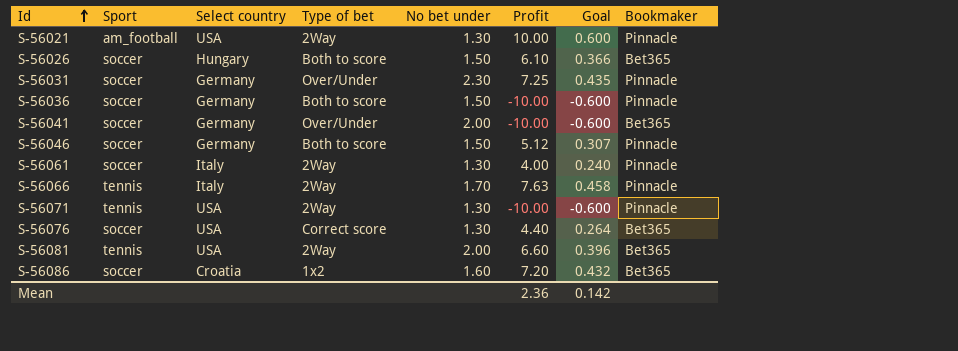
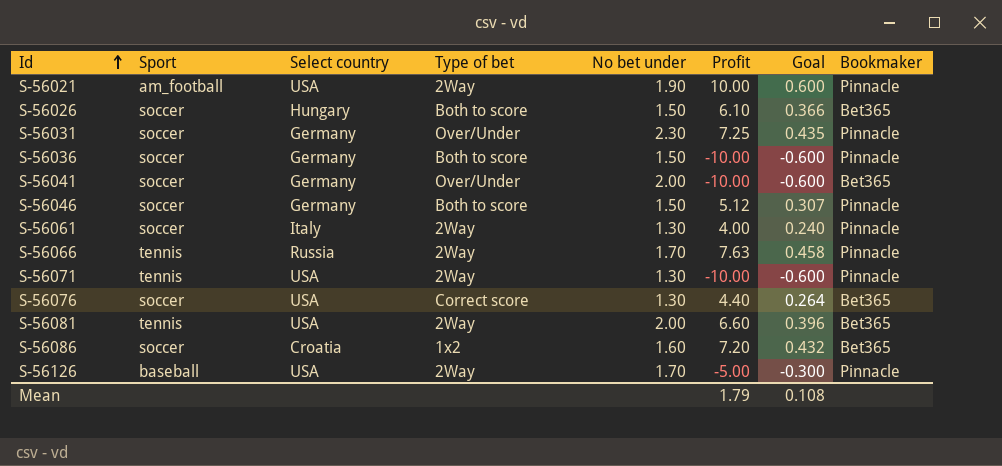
S-56021 | No bet under: 1.30 -> 1.90
S-56066 | Select country: Italy -> Russia
row S-56126: none -> baseball | USA | 2Way | 1.70 | -5.00 | -0.300 | Pinnacle
Mean | Profit: 2.36 -> 1.79
Mean | Goal: 0.142 -> 0.108

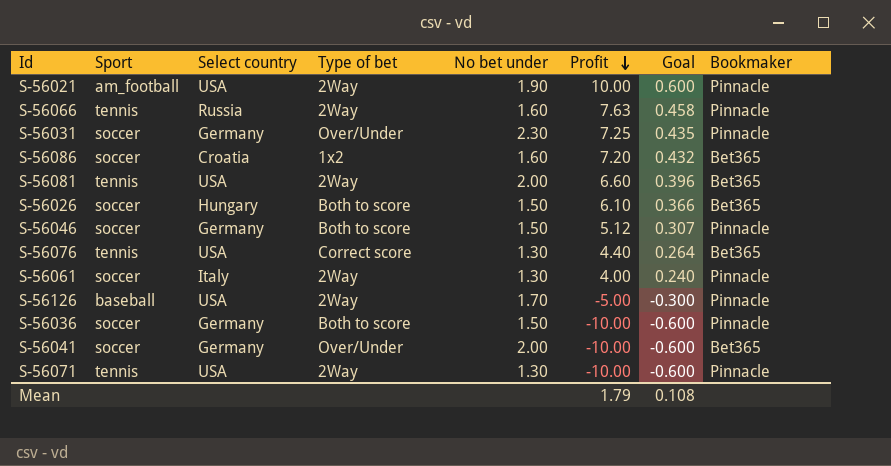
row order: Id ascending -> Profit descending
S-56066 | No bet under: 1.70 -> 1.60
S-56076 | Sport: soccer -> tennis

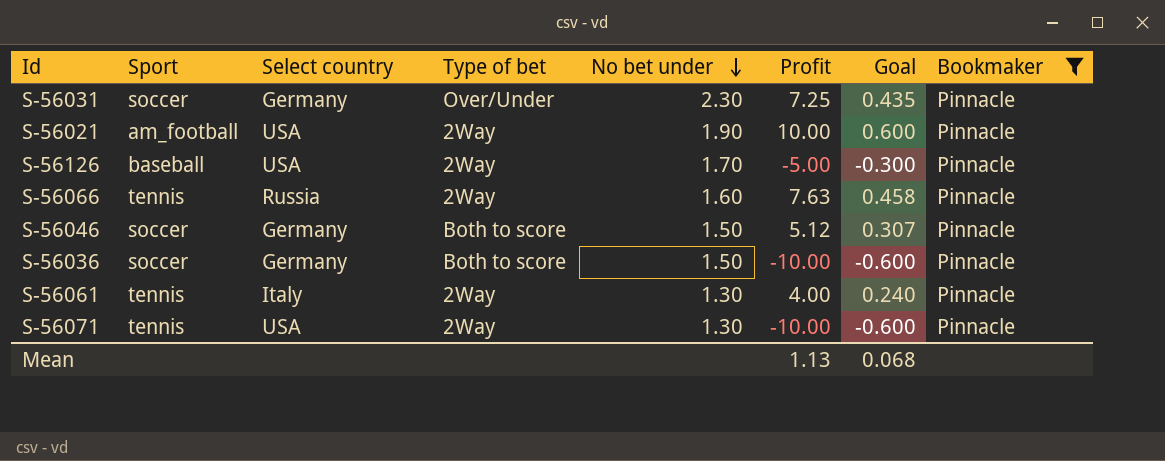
filter: none -> Bookmaker = Pinnacle
row order: Profit descending -> No bet under descending
S-56061 | Sport: soccer -> tennis
Mean | Profit: 1.79 -> 1.13
Mean | Goal: 0.108 -> 0.068

